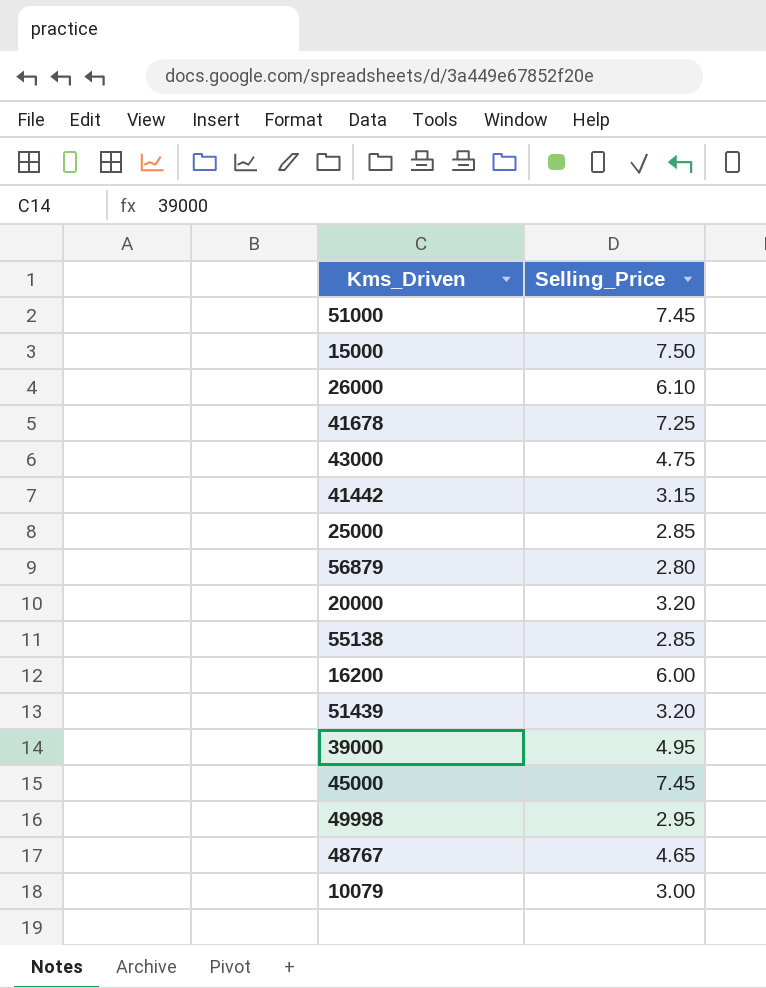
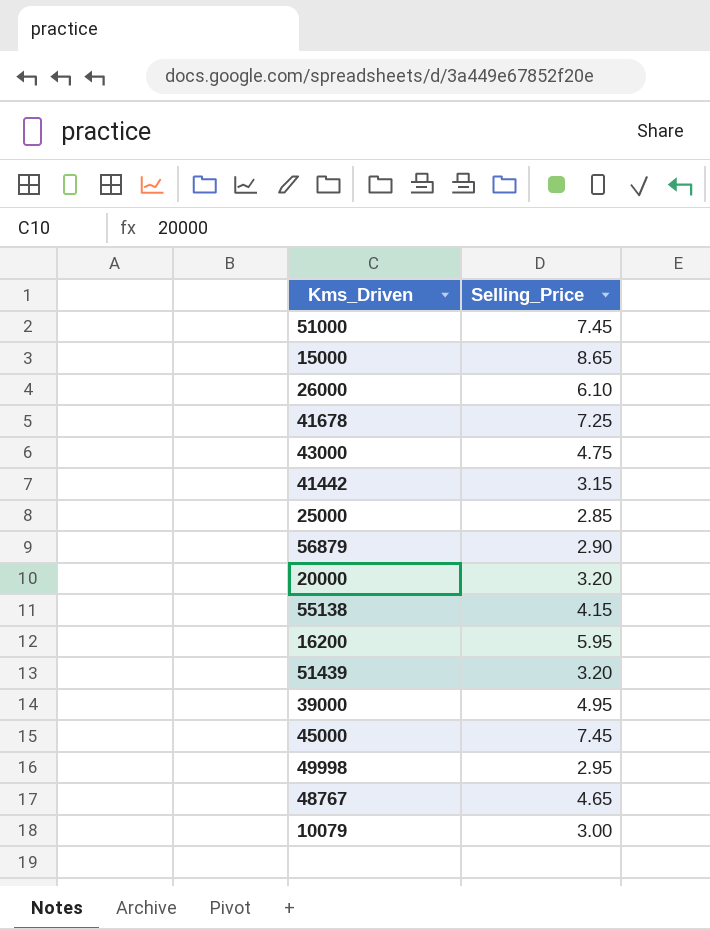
15000 | Selling_Price: 7.50 -> 8.65
56879 | Selling_Price: 2.80 -> 2.90
55138 | Selling_Price: 2.85 -> 4.15
16200 | Selling_Price: 6.00 -> 5.95

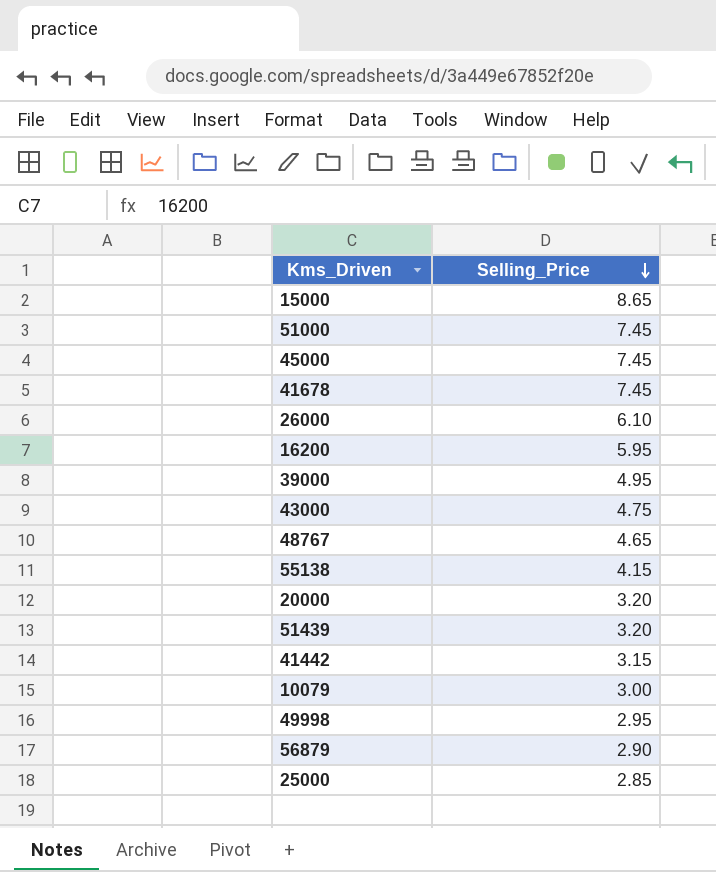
row order: none -> Selling_Price descending
41678 | Selling_Price: 7.25 -> 7.45

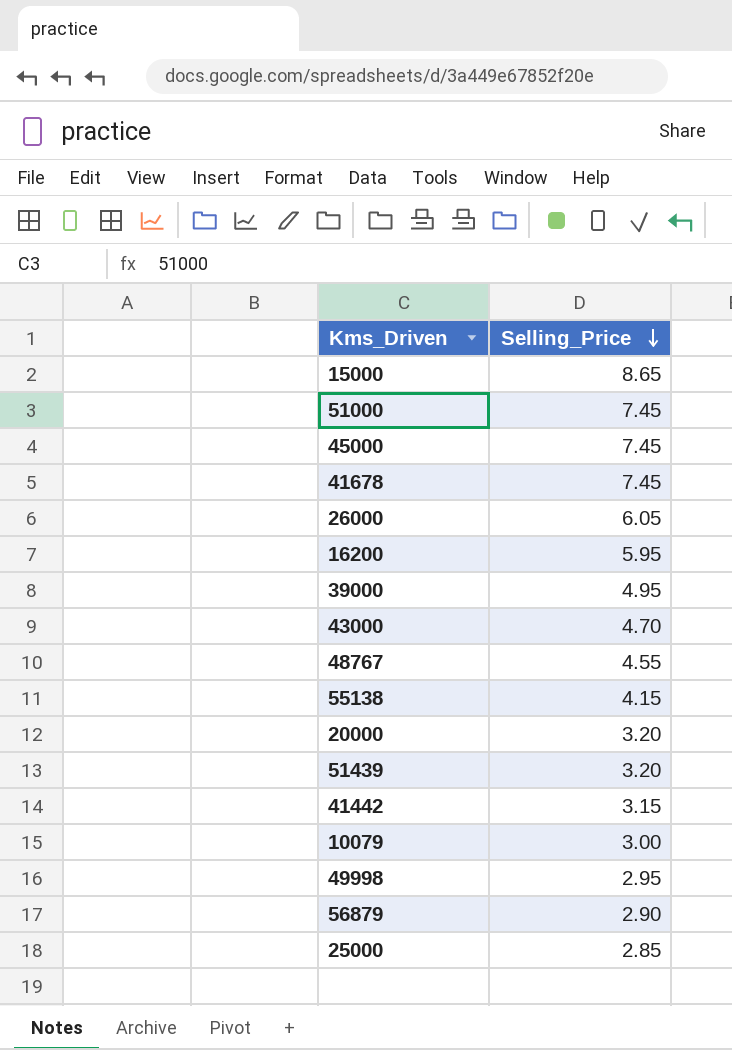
26000 | Selling_Price: 6.10 -> 6.05
43000 | Selling_Price: 4.75 -> 4.70
48767 | Selling_Price: 4.65 -> 4.55

